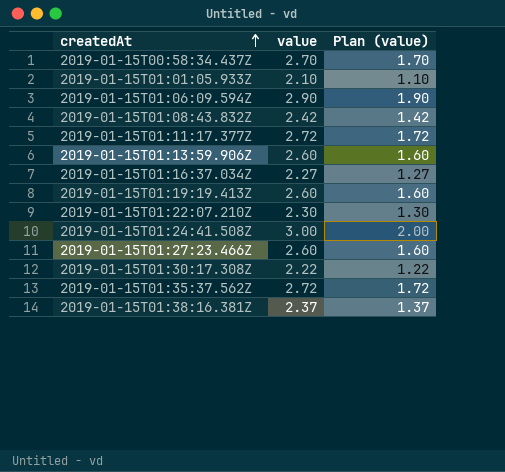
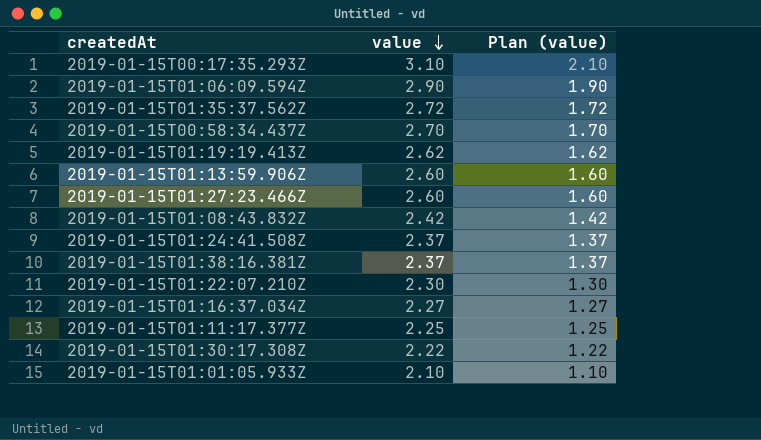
row order: createdAt ascending -> value descending
row 2019-01-15T00:17:35.293Z: none -> 3.10 | 2.10
2019-01-15T01:19:19.413Z | value: 2.60 -> 2.62
2019-01-15T01:19:19.413Z | Plan (value): 1.60 -> 1.62
2019-01-15T01:24:41.508Z | value: 3.00 -> 2.37
2019-01-15T01:24:41.508Z | Plan (value): 2.00 -> 1.37
2019-01-15T01:11:17.377Z | value: 2.72 -> 2.25
2019-01-15T01:11:17.377Z | Plan (value): 1.72 -> 1.25

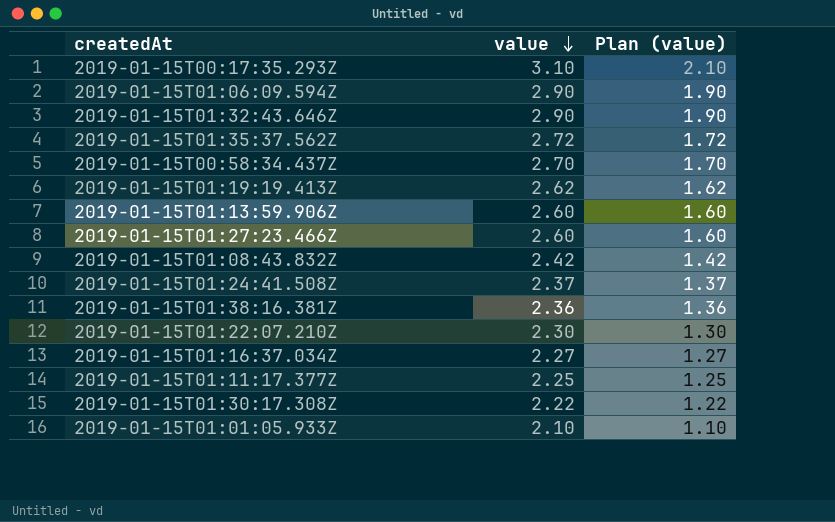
row 2019-01-15T01:32:43.646Z: none -> 2.90 | 1.90
2019-01-15T01:38:16.381Z | value: 2.37 -> 2.36
2019-01-15T01:38:16.381Z | Plan (value): 1.37 -> 1.36

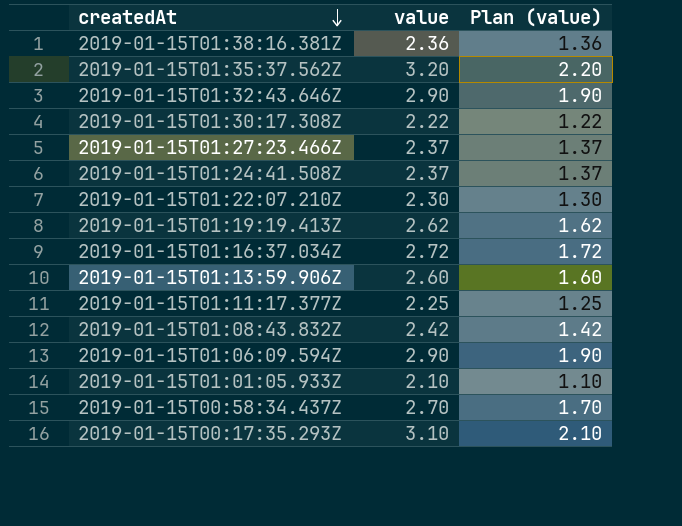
row order: value descending -> createdAt descending
2019-01-15T01:35:37.562Z | value: 2.72 -> 3.20
2019-01-15T01:35:37.562Z | Plan (value): 1.72 -> 2.20
2019-01-15T01:27:23.466Z | value: 2.60 -> 2.37
2019-01-15T01:27:23.466Z | Plan (value): 1.60 -> 1.37
2019-01-15T01:16:37.034Z | value: 2.27 -> 2.72
2019-01-15T01:16:37.034Z | Plan (value): 1.27 -> 1.72

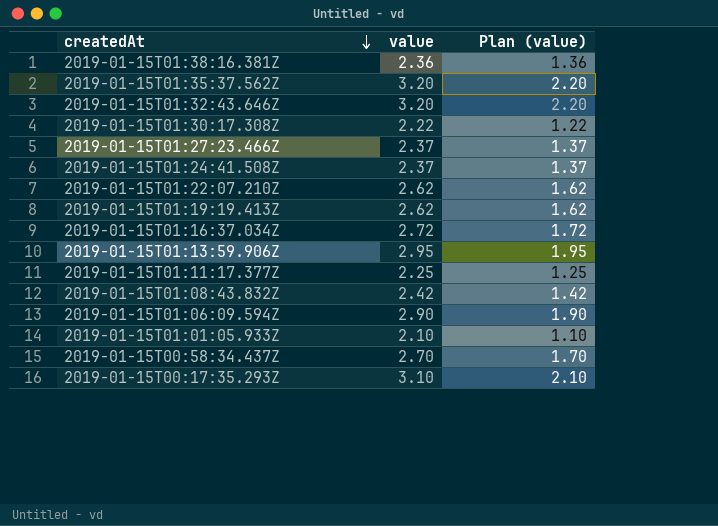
2019-01-15T01:32:43.646Z | value: 2.90 -> 3.20
2019-01-15T01:32:43.646Z | Plan (value): 1.90 -> 2.20
2019-01-15T01:22:07.210Z | value: 2.30 -> 2.62
2019-01-15T01:22:07.210Z | Plan (value): 1.30 -> 1.62
2019-01-15T01:13:59.906Z | value: 2.60 -> 2.95
2019-01-15T01:13:59.906Z | Plan (value): 1.60 -> 1.95

